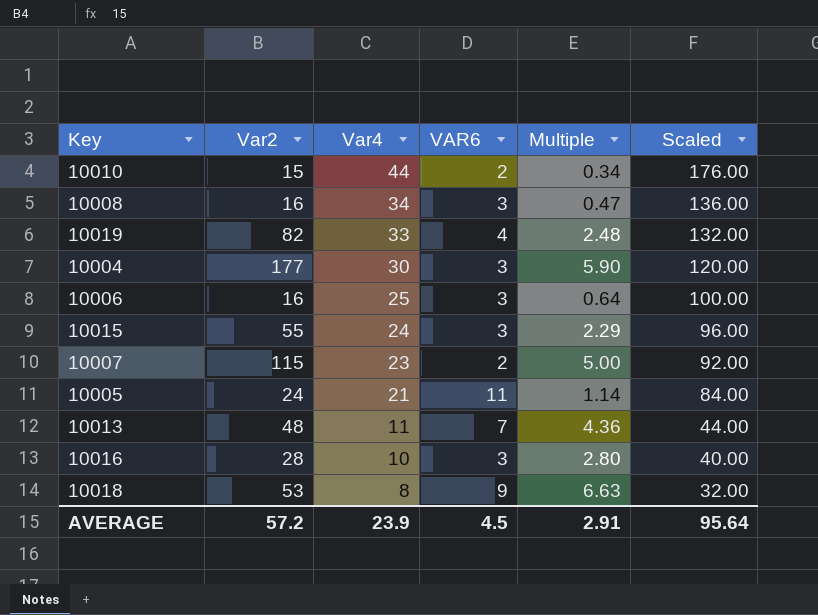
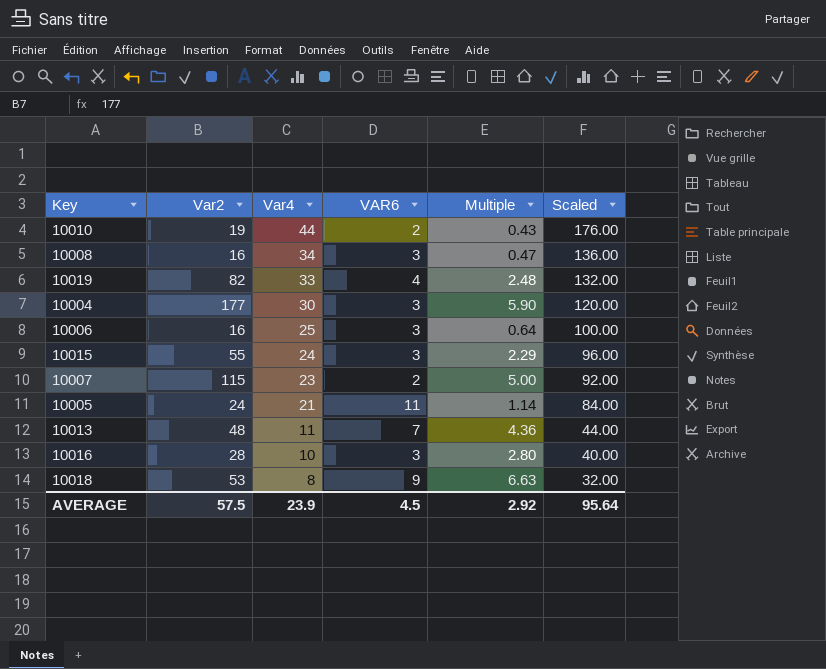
10010 | Var2: 15 -> 19
10010 | Multiple: 0.34 -> 0.43
AVERAGE | Var2: 57.2 -> 57.5
AVERAGE | Multiple: 2.91 -> 2.92

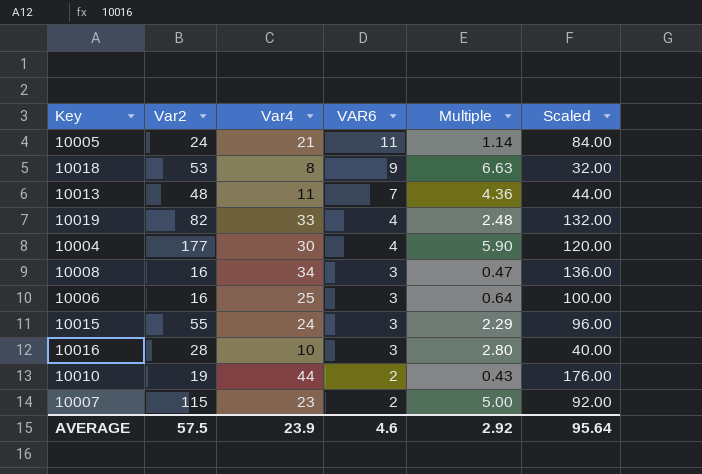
row order: Var4 descending -> VAR6 descending
10004 | VAR6: 3 -> 4
AVERAGE | VAR6: 4.5 -> 4.6

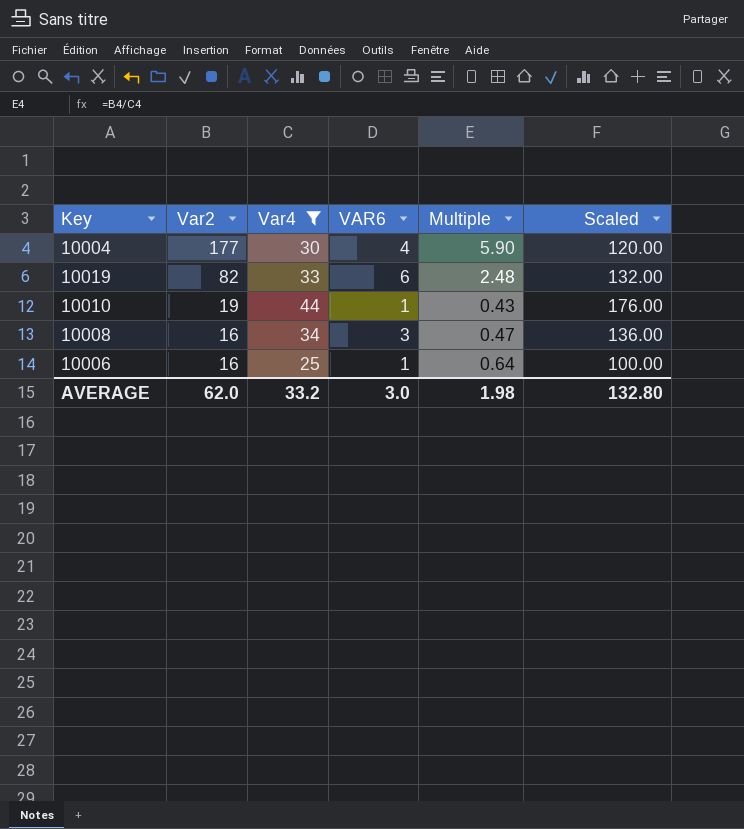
filter: none -> Var4 >= 25
row order: VAR6 descending -> Var2 descending
10019 | VAR6: 4 -> 6
10010 | VAR6: 2 -> 1
10006 | VAR6: 3 -> 1
AVERAGE | Var2: 57.5 -> 62.0
AVERAGE | Var4: 23.9 -> 33.2
AVERAGE | VAR6: 4.6 -> 3.0
AVERAGE | Multiple: 2.92 -> 1.98
AVERAGE | Scaled: 95.64 -> 132.80

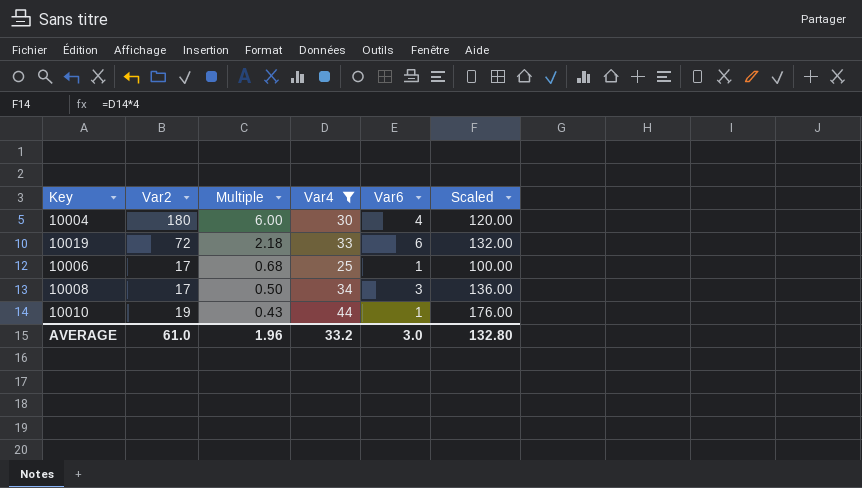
row order: Var2 descending -> Multiple descending
column Multiple | position: 5 -> 3
column name: VAR6 -> Var6
10004 | Var2: 177 -> 180
10004 | Multiple: 5.90 -> 6.00
10019 | Var2: 82 -> 72
10019 | Multiple: 2.48 -> 2.18
10006 | Var2: 16 -> 17
10006 | Multiple: 0.64 -> 0.68
10008 | Var2: 16 -> 17
10008 | Multiple: 0.47 -> 0.50
AVERAGE | Var2: 62.0 -> 61.0
AVERAGE | Multiple: 1.98 -> 1.96

